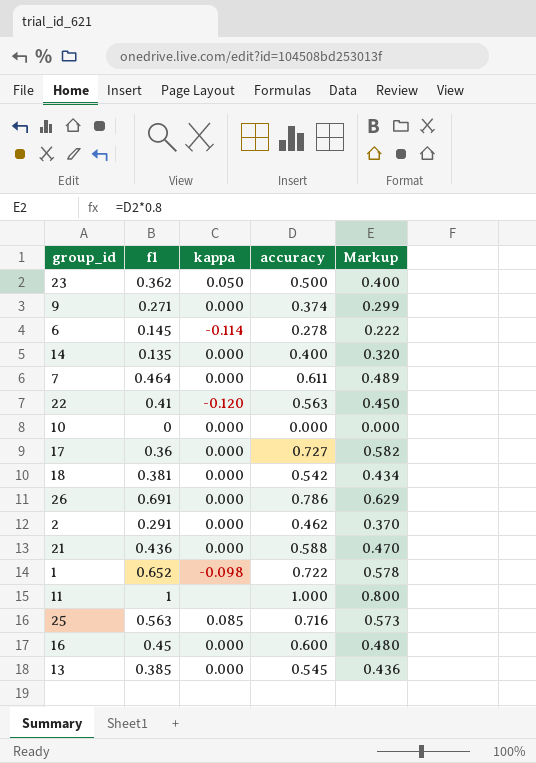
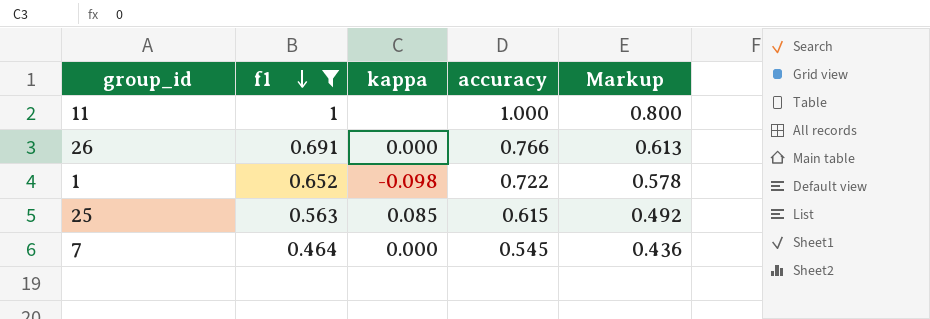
filter: none -> f1 >= 0.464
row order: none -> f1 descending
26 | accuracy: 0.786 -> 0.766
26 | Markup: 0.629 -> 0.613
25 | accuracy: 0.716 -> 0.615
25 | Markup: 0.573 -> 0.492
7 | accuracy: 0.611 -> 0.545
7 | Markup: 0.489 -> 0.436

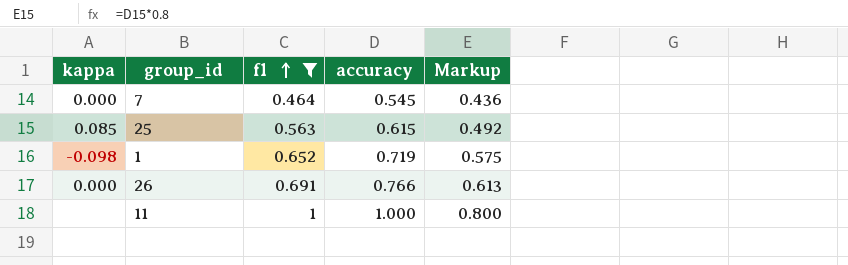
row order: f1 descending -> f1 ascending
column kappa | position: 3 -> 1
1 | accuracy: 0.722 -> 0.719
1 | Markup: 0.578 -> 0.575

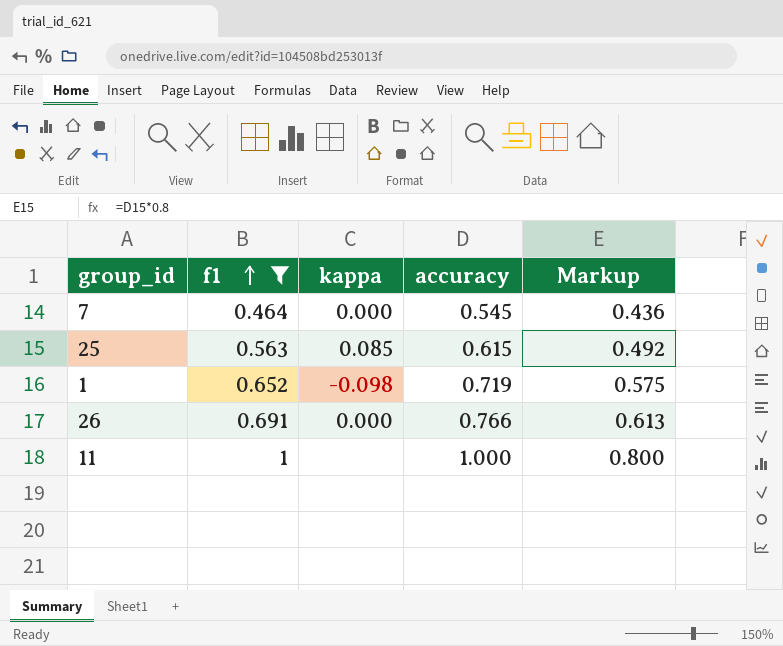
column kappa | position: 1 -> 3

